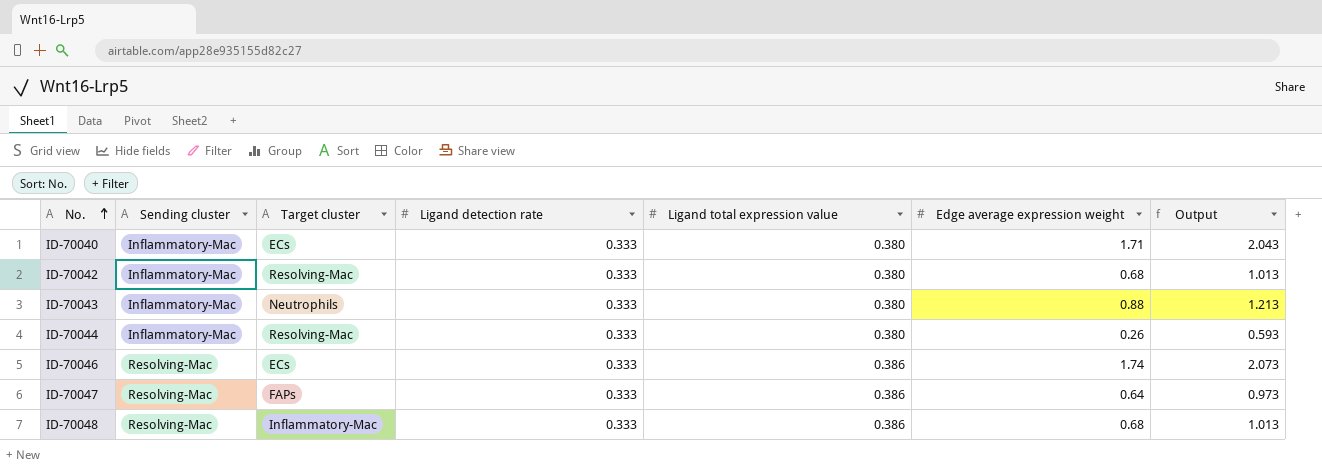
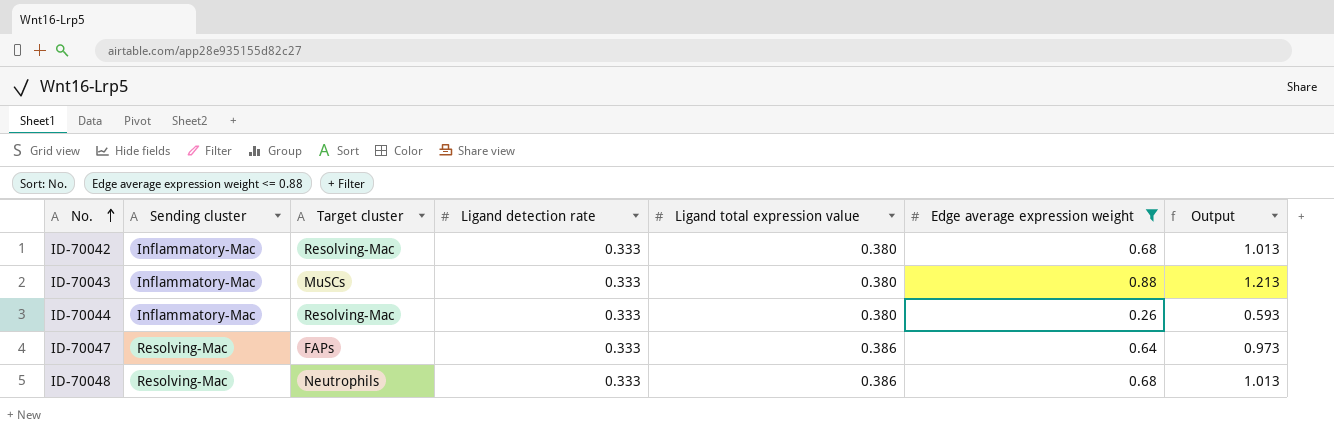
filter: none -> Edge average expression weight <= 0.88
ID-70043 | Target cluster: Neutrophils -> MuSCs
ID-70048 | Target cluster: Inflammatory-Mac -> Neutrophils

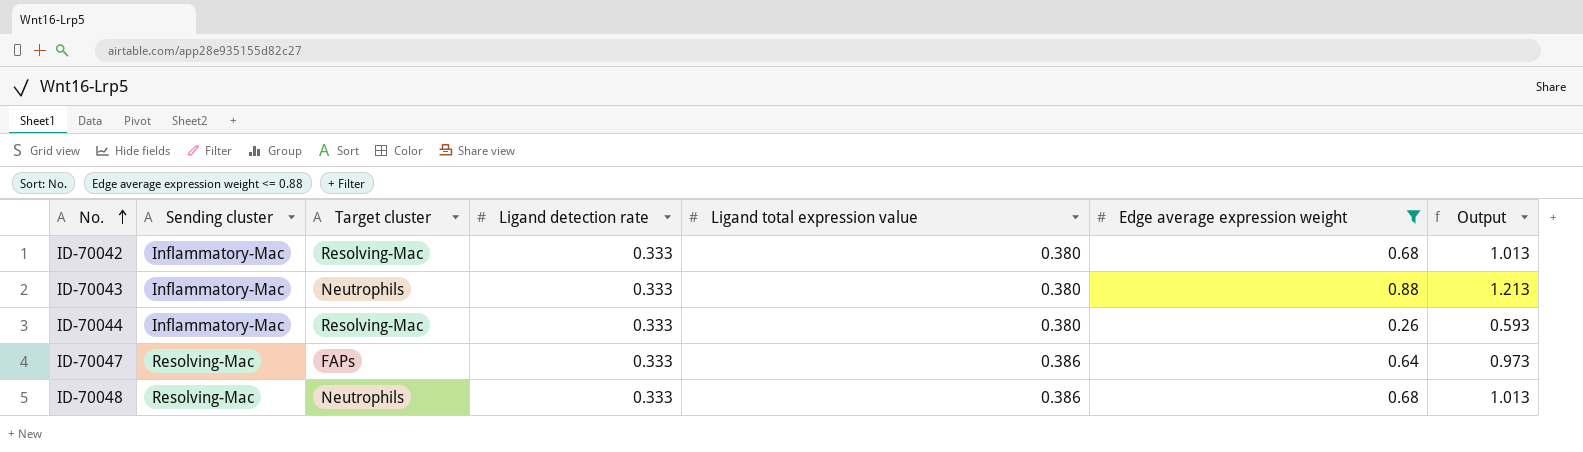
ID-70043 | Target cluster: MuSCs -> Neutrophils

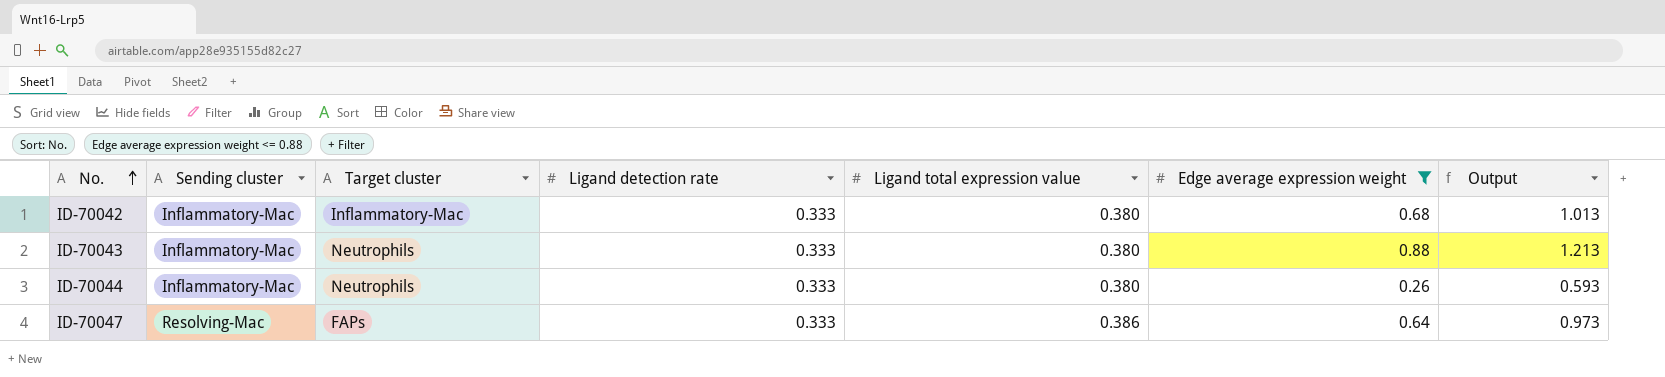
row ID-70048: Resolving-Mac | Neutrophils | 0.333 | 0.386 | 0.68 | 1.013 -> none
ID-70042 | Target cluster: Resolving-Mac -> Inflammatory-Mac
ID-70044 | Target cluster: Resolving-Mac -> Neutrophils

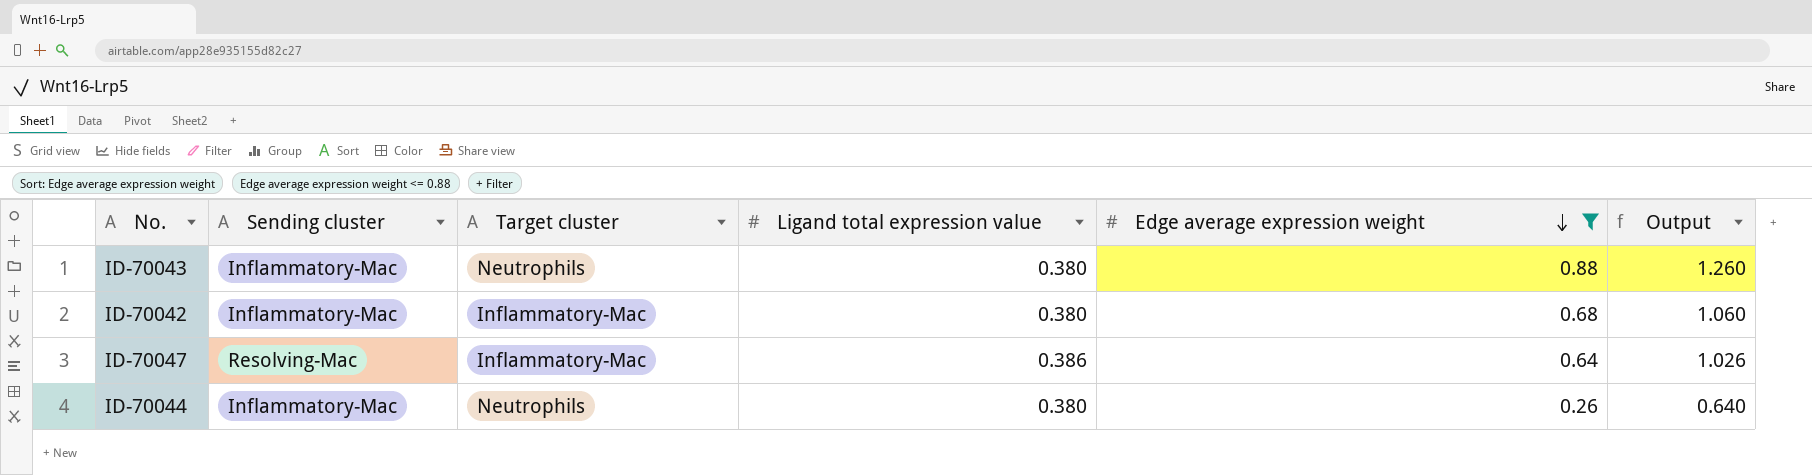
row order: No. ascending -> Edge average expression weight descending
column Ligand detection rate | position: 4 -> none
column Output | formula: [Ligand detection rate] + [Edge average expression weight] -> [Ligand total expression value] + [Edge average expression weight]
ID-70047 | Target cluster: FAPs -> Inflammatory-Mac

